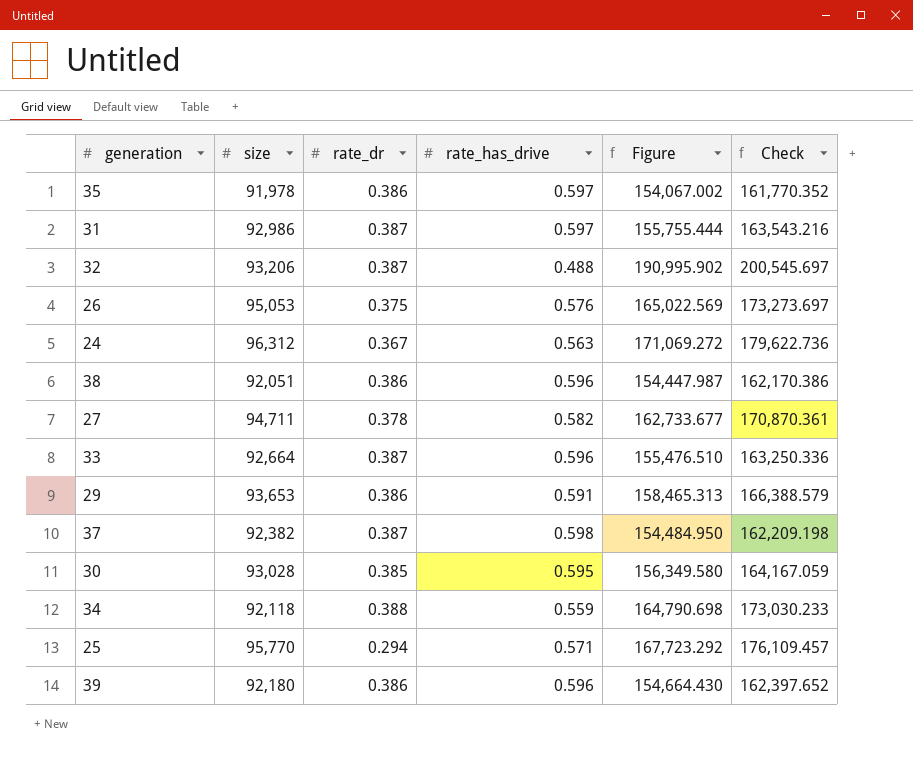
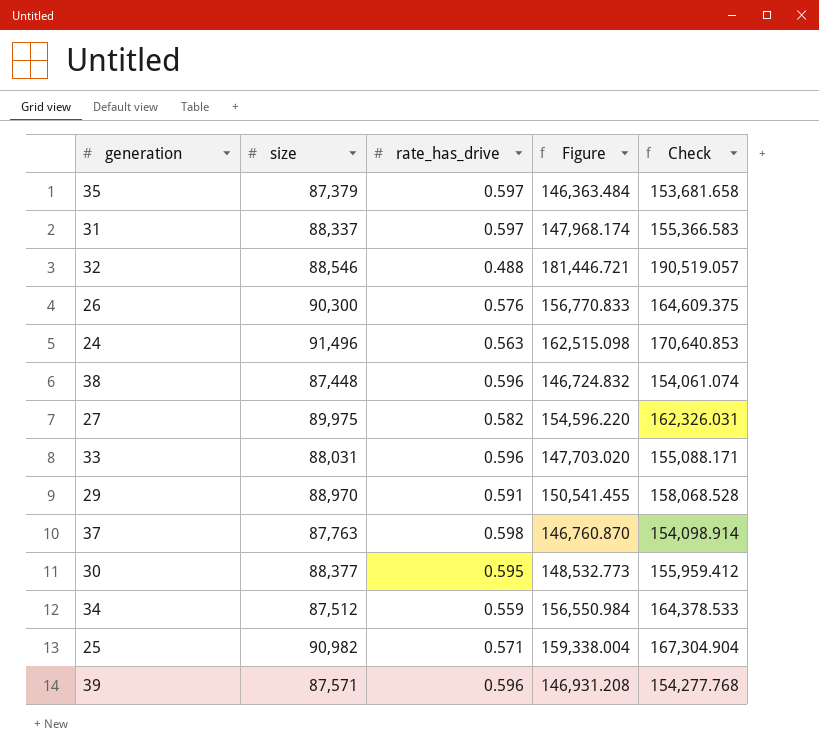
column rate_dr | position: 3 -> none
35 | size: 91,978 -> 87,379
35 | Figure: 154,067.002 -> 146,363.484
35 | Check: 161,770.352 -> 153,681.658
31 | size: 92,986 -> 88,337
31 | Figure: 155,755.444 -> 147,968.174
31 | Check: 163,543.216 -> 155,366.583
32 | size: 93,206 -> 88,546
32 | Figure: 190,995.902 -> 181,446.721
32 | Check: 200,545.697 -> 190,519.057
26 | size: 95,053 -> 90,300
26 | Figure: 165,022.569 -> 156,770.833
26 | Check: 173,273.697 -> 164,609.375
24 | size: 96,312 -> 91,496
24 | Figure: 171,069.272 -> 162,515.098
24 | Check: 179,622.736 -> 170,640.853
38 | size: 92,051 -> 87,448
38 | Figure: 154,447.987 -> 146,724.832
38 | Check: 162,170.386 -> 154,061.074
27 | size: 94,711 -> 89,975
27 | Figure: 162,733.677 -> 154,596.220
27 | Check: 170,870.361 -> 162,326.031
33 | size: 92,664 -> 88,031
33 | Figure: 155,476.510 -> 147,703.020
33 | Check: 163,250.336 -> 155,088.171
29 | size: 93,653 -> 88,970
29 | Figure: 158,465.313 -> 150,541.455
29 | Check: 166,388.579 -> 158,068.528
37 | size: 92,382 -> 87,763
37 | Figure: 154,484.950 -> 146,760.870
37 | Check: 162,209.198 -> 154,098.914
30 | size: 93,028 -> 88,377
30 | Figure: 156,349.580 -> 148,532.773
30 | Check: 164,167.059 -> 155,959.412
34 | size: 92,118 -> 87,512
34 | Figure: 164,790.698 -> 156,550.984
34 | Check: 173,030.233 -> 164,378.533
25 | size: 95,770 -> 90,982
25 | Figure: 167,723.292 -> 159,338.004
25 | Check: 176,109.457 -> 167,304.904
39 | size: 92,180 -> 87,571
39 | Figure: 154,664.430 -> 146,931.208
39 | Check: 162,397.652 -> 154,277.768

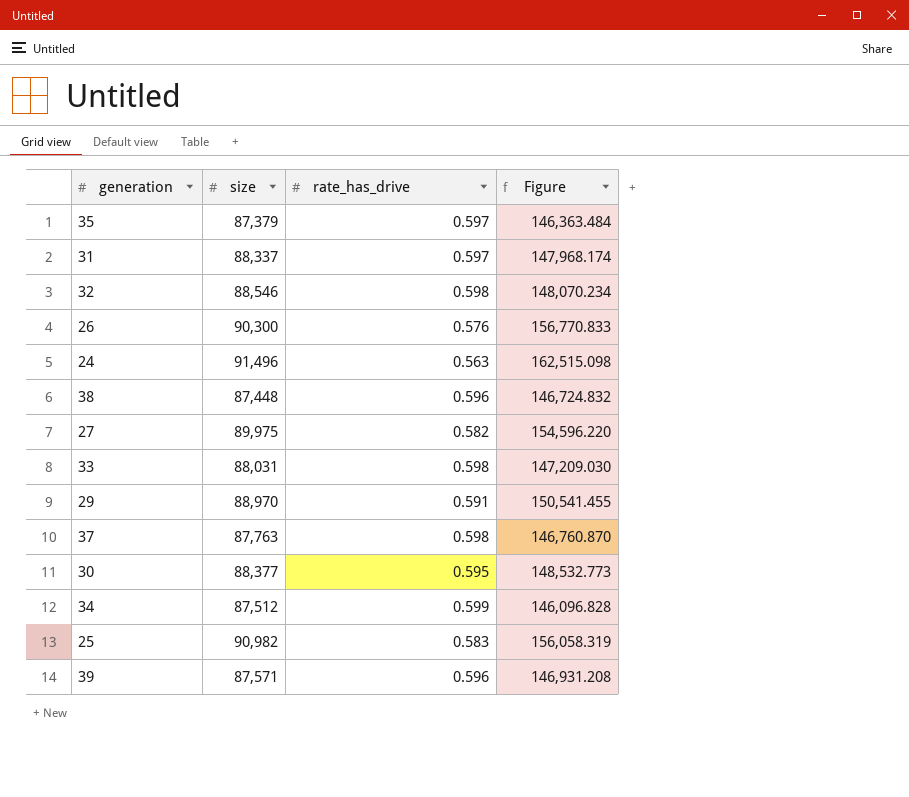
column Check | formula: [Figure] * 1.05 -> none
32 | rate_has_drive: 0.488 -> 0.598
32 | Figure: 181,446.721 -> 148,070.234
33 | rate_has_drive: 0.596 -> 0.598
33 | Figure: 147,703.020 -> 147,209.030
34 | rate_has_drive: 0.559 -> 0.599
34 | Figure: 156,550.984 -> 146,096.828
25 | rate_has_drive: 0.571 -> 0.583
25 | Figure: 159,338.004 -> 156,058.319

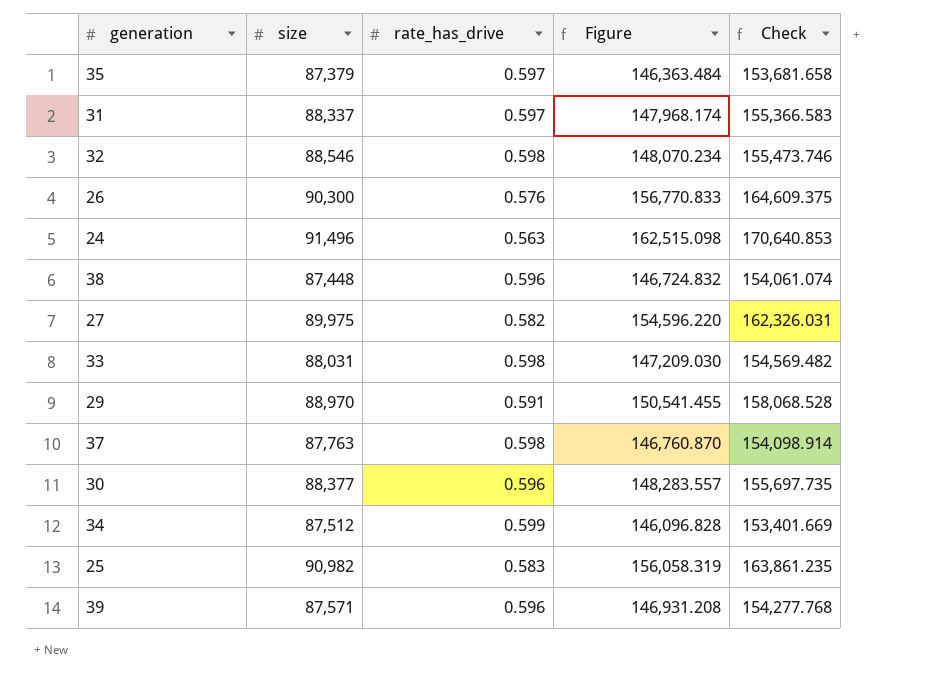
column Check | formula: none -> [Figure] * 1.05
30 | rate_has_drive: 0.595 -> 0.596
30 | Figure: 148,532.773 -> 148,283.557

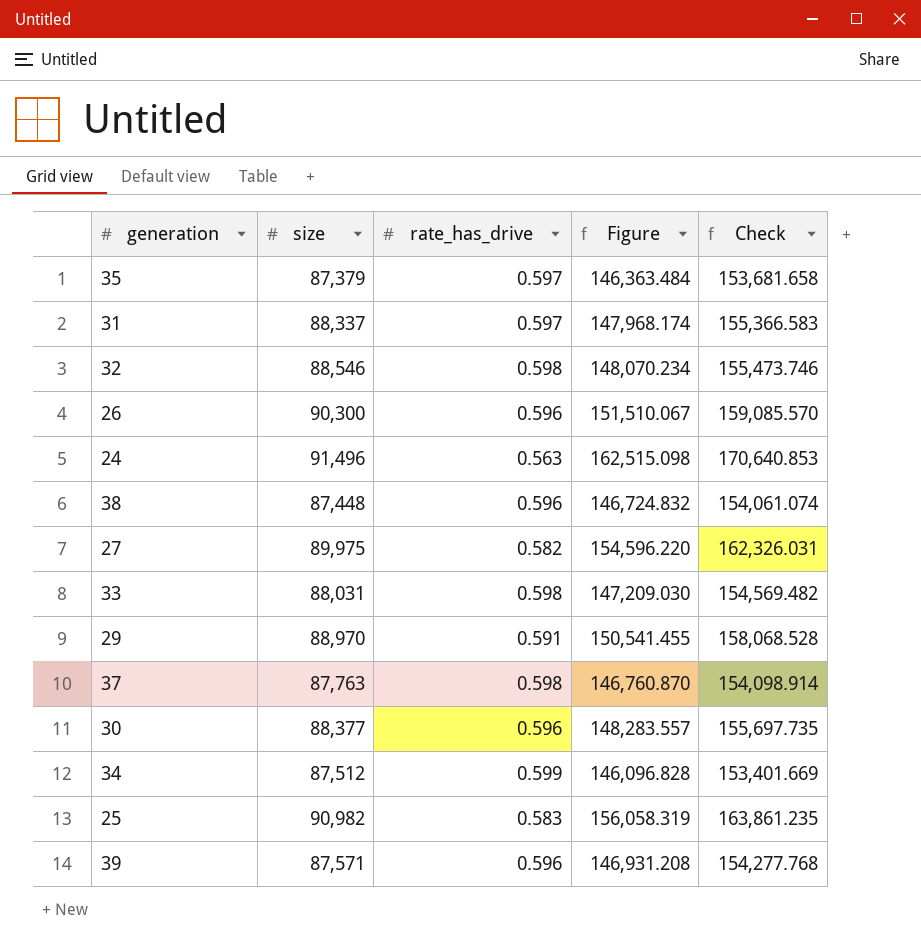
26 | rate_has_drive: 0.576 -> 0.596
26 | Figure: 156,770.833 -> 151,510.067
26 | Check: 164,609.375 -> 159,085.570

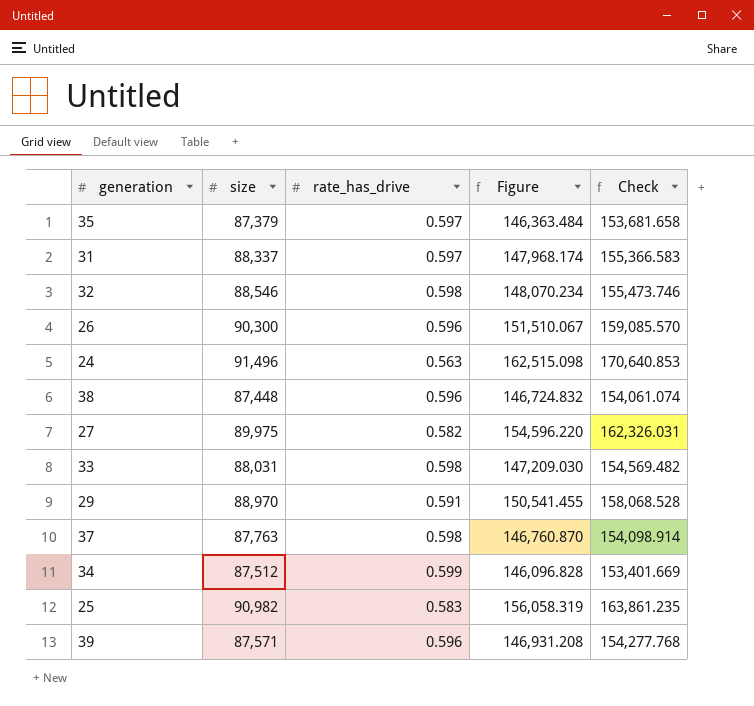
row 30: 88,377 | 0.596 | 148,283.557 | 155,697.735 -> none

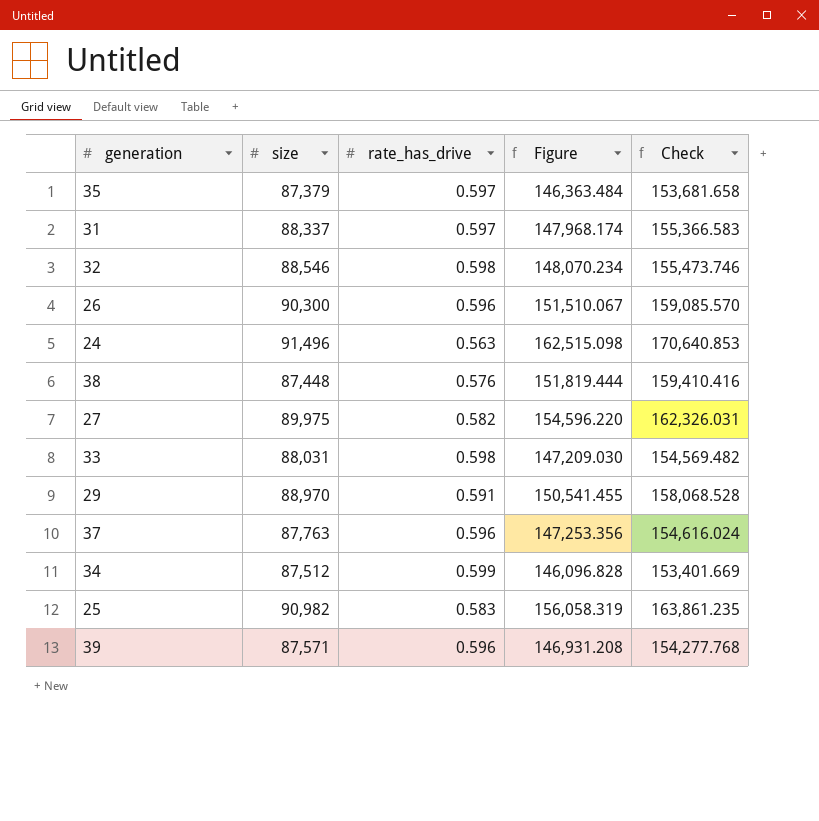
38 | rate_has_drive: 0.596 -> 0.576
38 | Figure: 146,724.832 -> 151,819.444
38 | Check: 154,061.074 -> 159,410.416
37 | rate_has_drive: 0.598 -> 0.596
37 | Figure: 146,760.870 -> 147,253.356
37 | Check: 154,098.914 -> 154,616.024

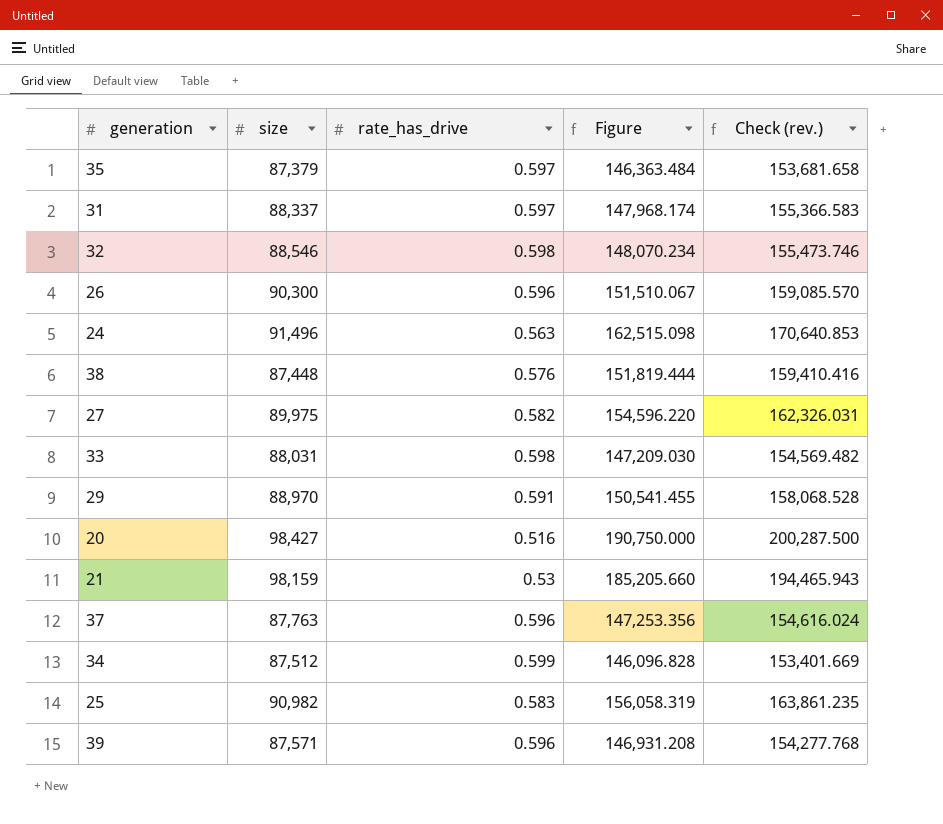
column name: Check -> Check (rev.)
row 20: none -> 98,427 | 0.516 | 190,750.000 | 200,287.500
row 21: none -> 98,159 | 0.53 | 185,205.660 | 194,465.943

